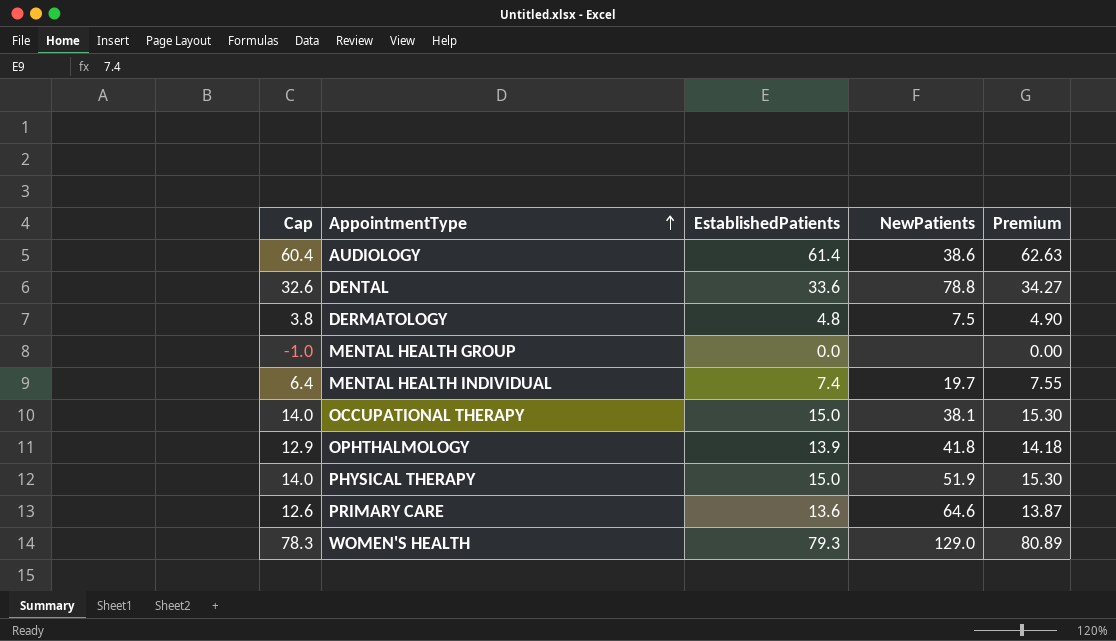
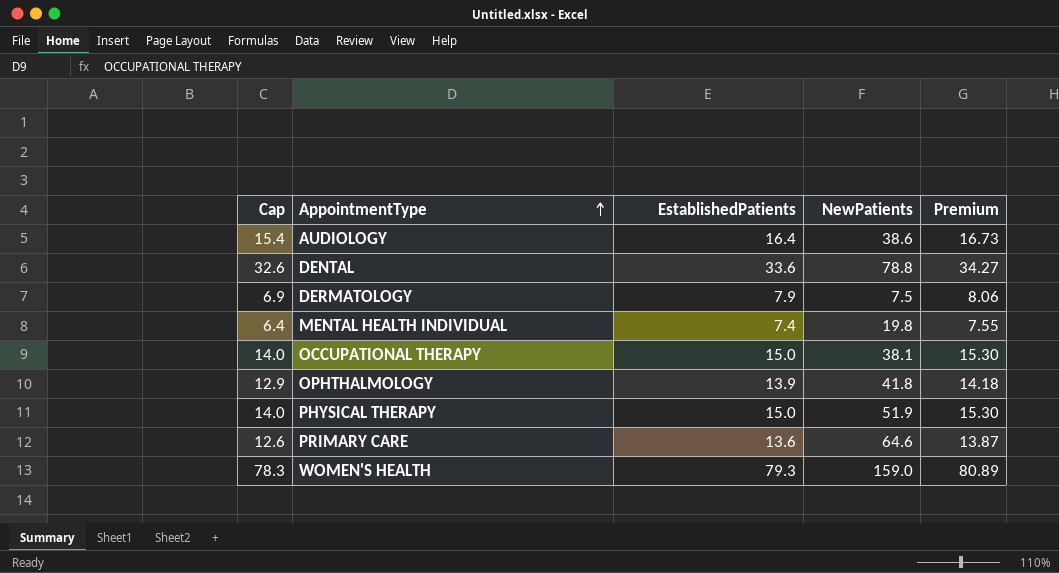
row MENTAL HEALTH GROUP: -1.0 | 0.0 | none | 0.00 -> none
AUDIOLOGY | Cap: 60.4 -> 15.4
AUDIOLOGY | EstablishedPatients: 61.4 -> 16.4
AUDIOLOGY | Premium: 62.63 -> 16.73
DERMATOLOGY | Cap: 3.8 -> 6.9
DERMATOLOGY | EstablishedPatients: 4.8 -> 7.9
DERMATOLOGY | Premium: 4.90 -> 8.06
MENTAL HEALTH INDIVIDUAL | NewPatients: 19.7 -> 19.8
WOMEN'S HEALTH | NewPatients: 129.0 -> 159.0

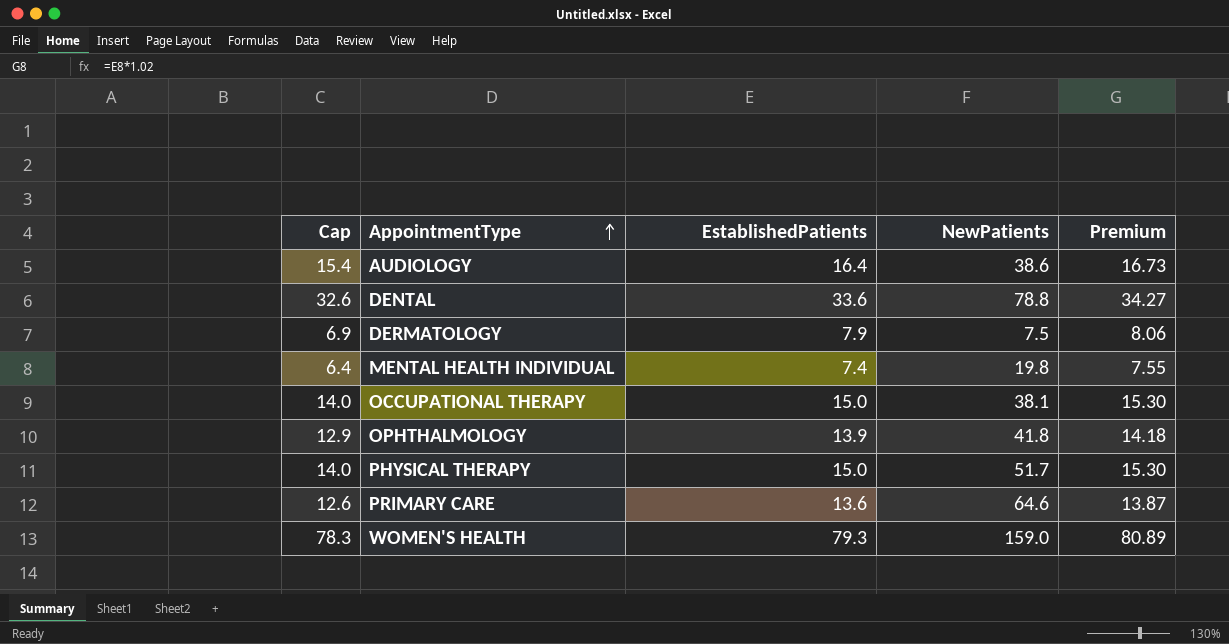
PHYSICAL THERAPY | NewPatients: 51.9 -> 51.7

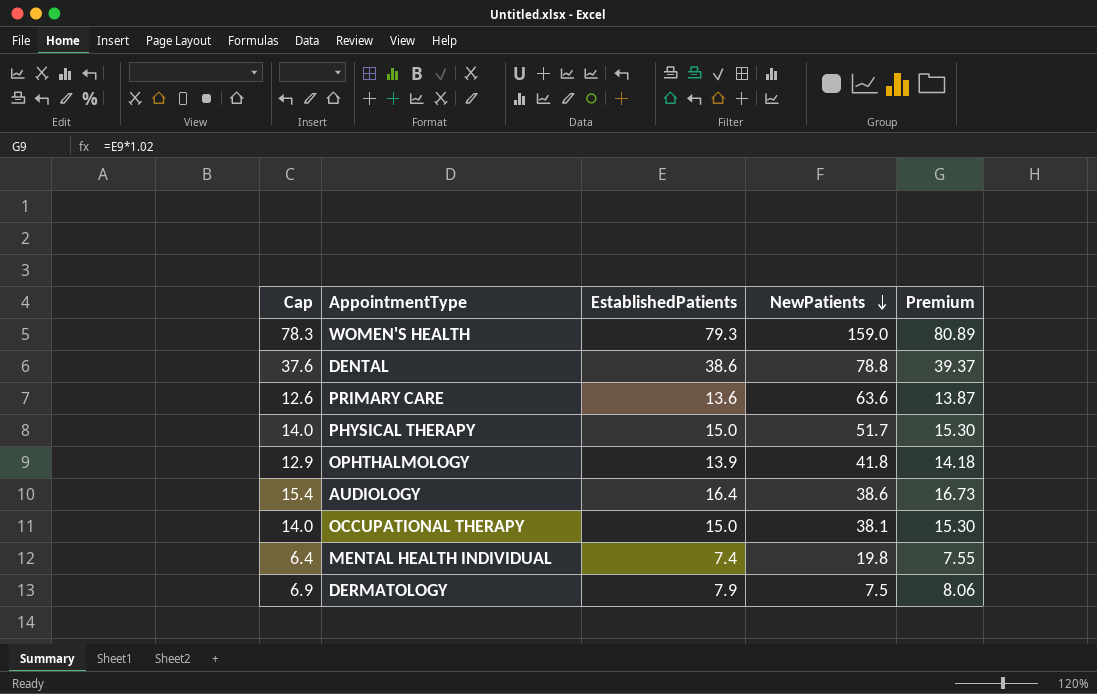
row order: AppointmentType ascending -> NewPatients descending
DENTAL | Cap: 32.6 -> 37.6
DENTAL | EstablishedPatients: 33.6 -> 38.6
DENTAL | Premium: 34.27 -> 39.37
PRIMARY CARE | NewPatients: 64.6 -> 63.6

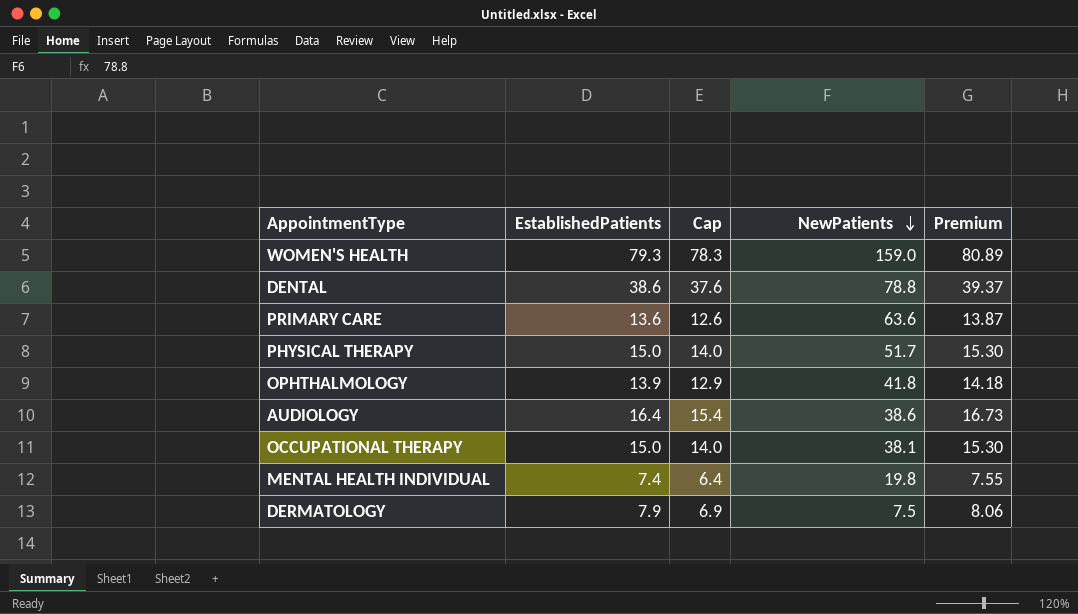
column Cap | position: 1 -> 3

